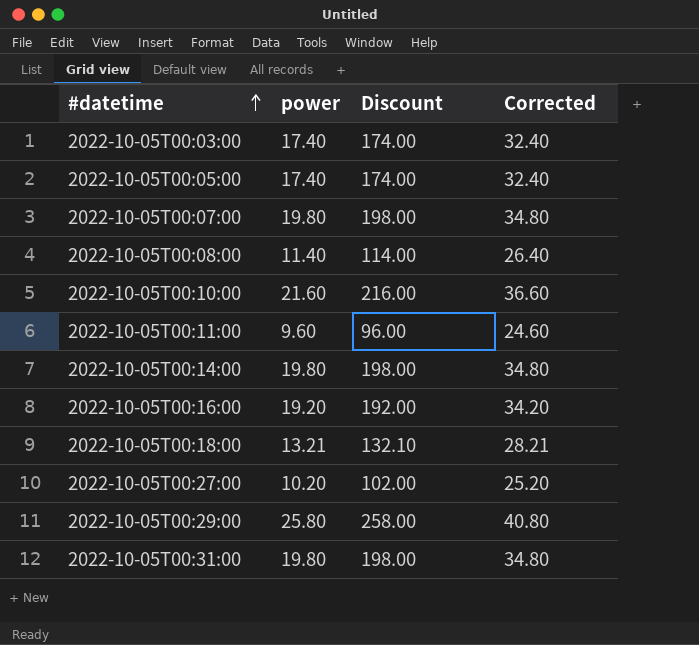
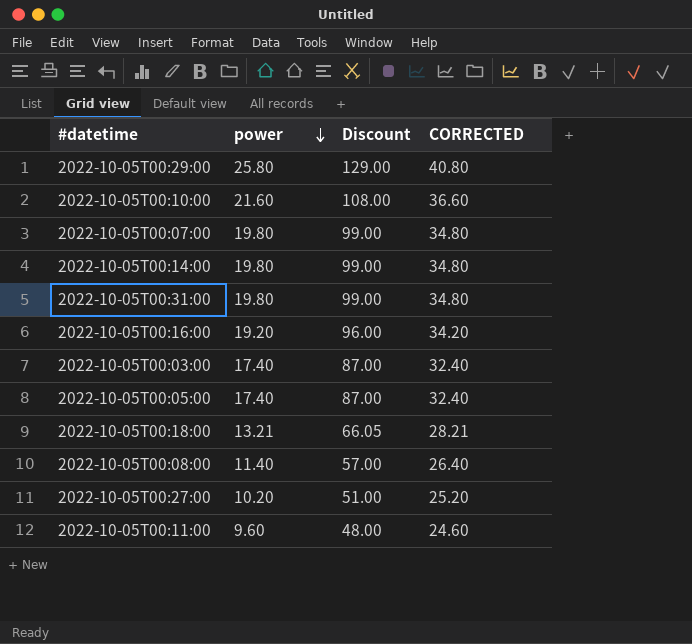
row order: #datetime ascending -> power descending
column Discount | formula: [power] * 10 -> [power] * 5
column name: Corrected -> CORRECTED

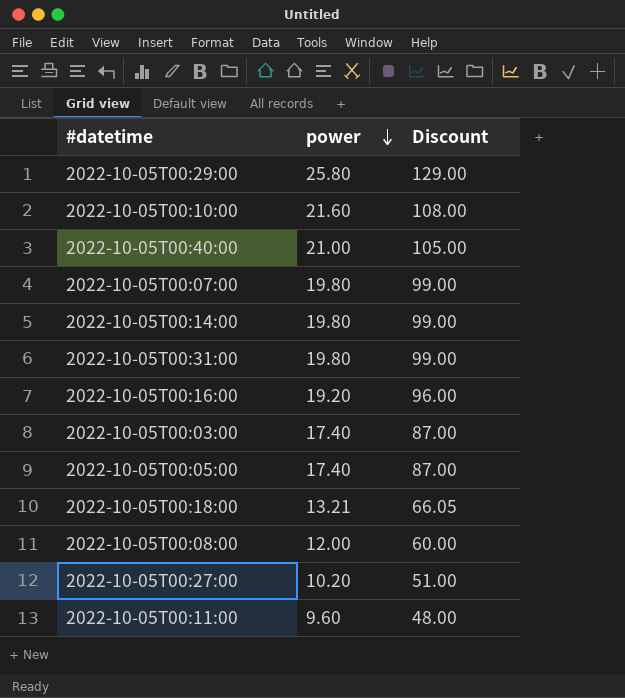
column CORRECTED | formula: [power] + 15 -> none
row 2022-10-05T00:40:00: none -> 21.00 | 105.00
2022-10-05T00:08:00 | power: 11.40 -> 12.00
2022-10-05T00:08:00 | Discount: 57.00 -> 60.00

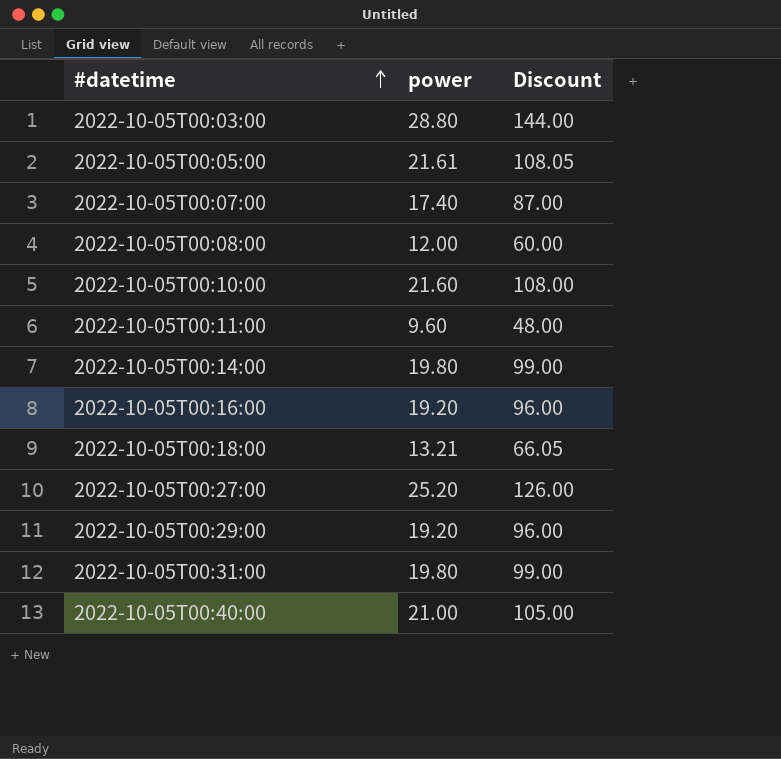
row order: power descending -> #datetime ascending
2022-10-05T00:03:00 | power: 17.40 -> 28.80
2022-10-05T00:03:00 | Discount: 87.00 -> 144.00
2022-10-05T00:05:00 | power: 17.40 -> 21.61
2022-10-05T00:05:00 | Discount: 87.00 -> 108.05
2022-10-05T00:07:00 | power: 19.80 -> 17.40
2022-10-05T00:07:00 | Discount: 99.00 -> 87.00
2022-10-05T00:27:00 | power: 10.20 -> 25.20
2022-10-05T00:27:00 | Discount: 51.00 -> 126.00
2022-10-05T00:29:00 | power: 25.80 -> 19.20
2022-10-05T00:29:00 | Discount: 129.00 -> 96.00

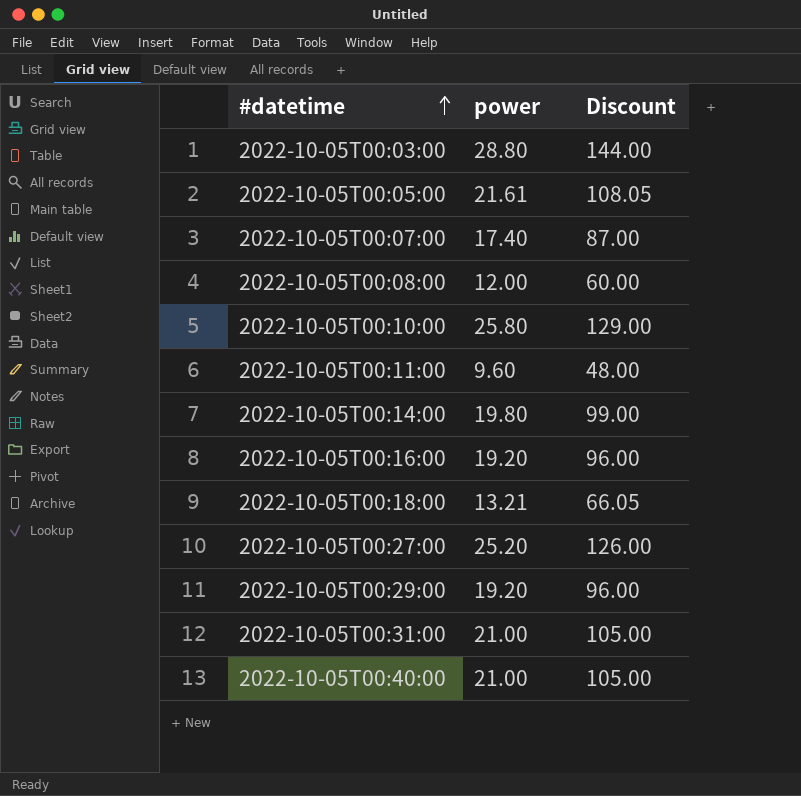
2022-10-05T00:10:00 | power: 21.60 -> 25.80
2022-10-05T00:10:00 | Discount: 108.00 -> 129.00
2022-10-05T00:31:00 | power: 19.80 -> 21.00
2022-10-05T00:31:00 | Discount: 99.00 -> 105.00

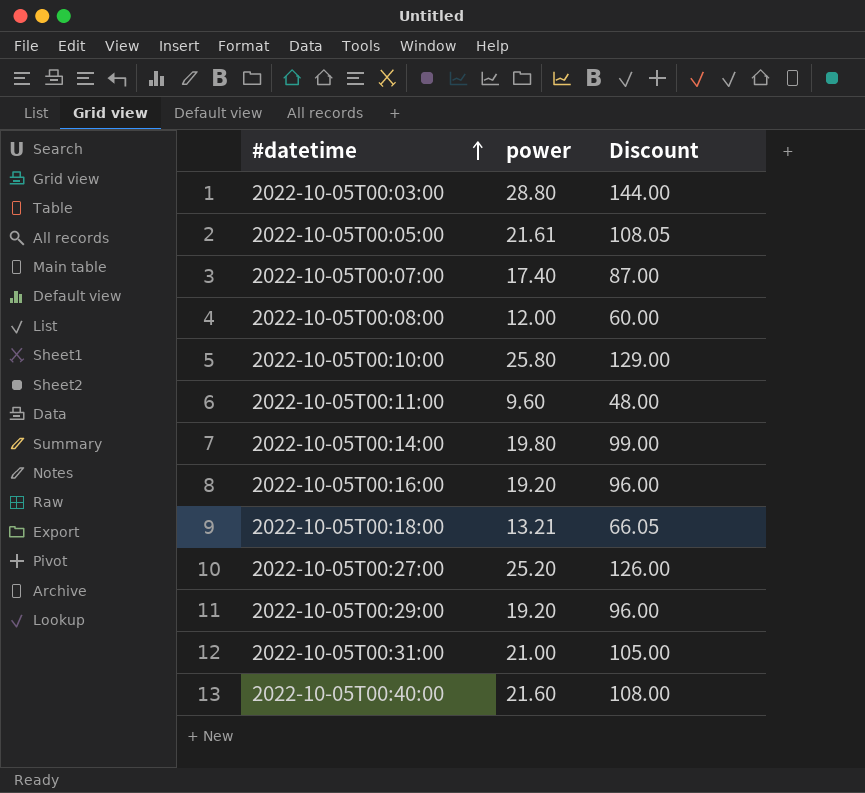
2022-10-05T00:40:00 | power: 21.00 -> 21.60
2022-10-05T00:40:00 | Discount: 105.00 -> 108.00

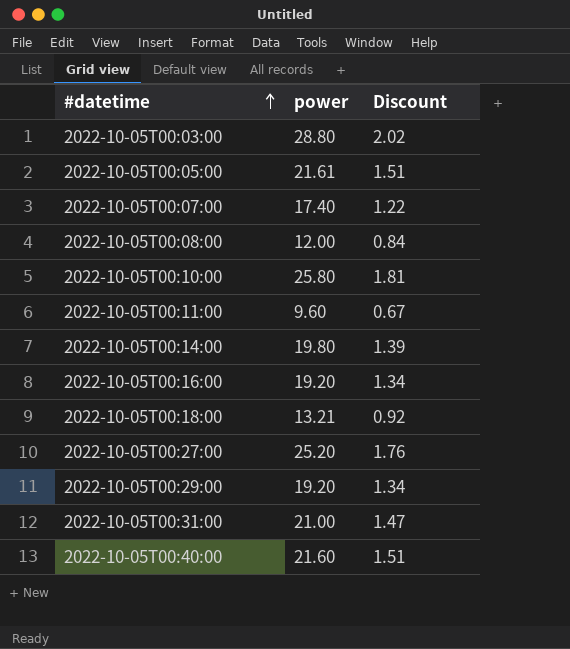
column Discount | formula: [power] * 5 -> [power] * 0.07

